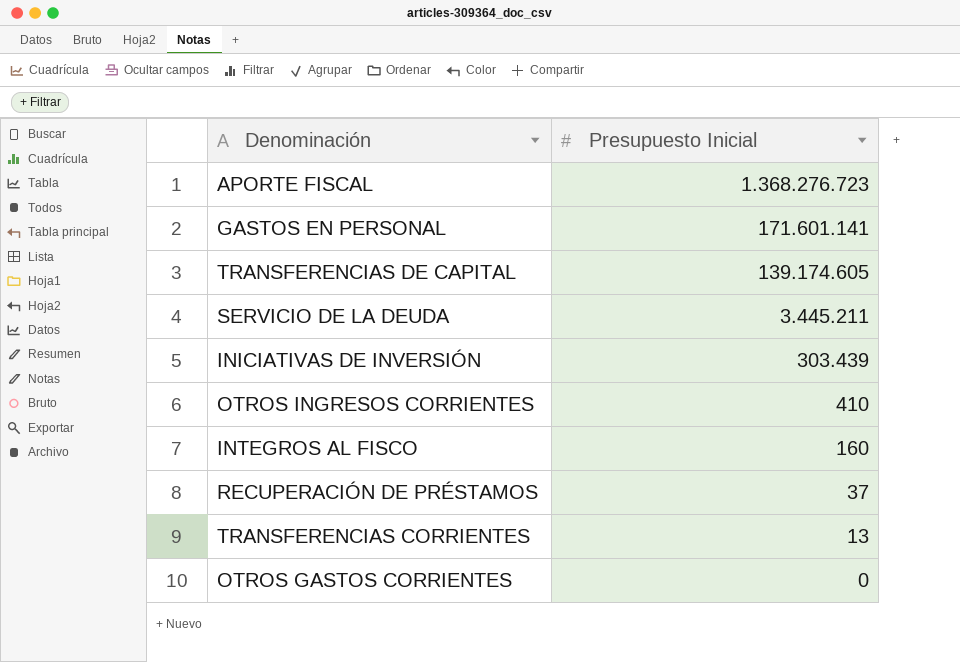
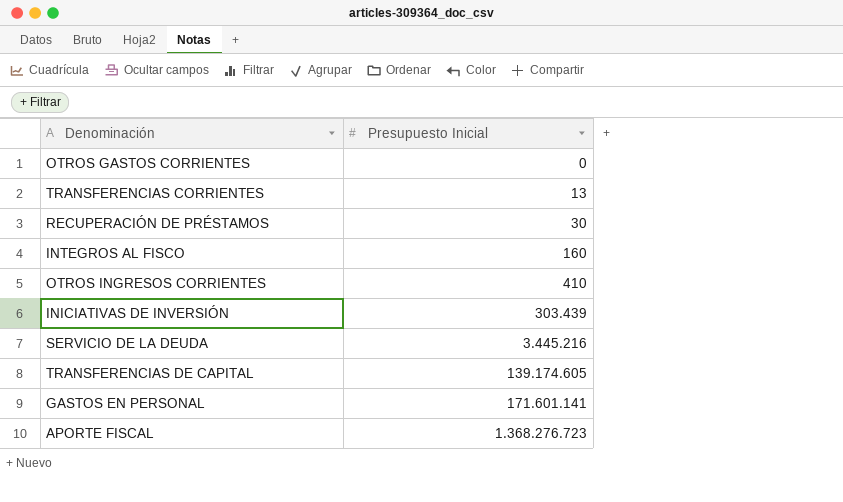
row order: Presupuesto Inicial descending -> Presupuesto Inicial ascending
RECUPERACIÓN DE PRÉSTAMOS | Presupuesto Inicial: 37 -> 30
SERVICIO DE LA DEUDA | Presupuesto Inicial: 3.445.211 -> 3.445.216

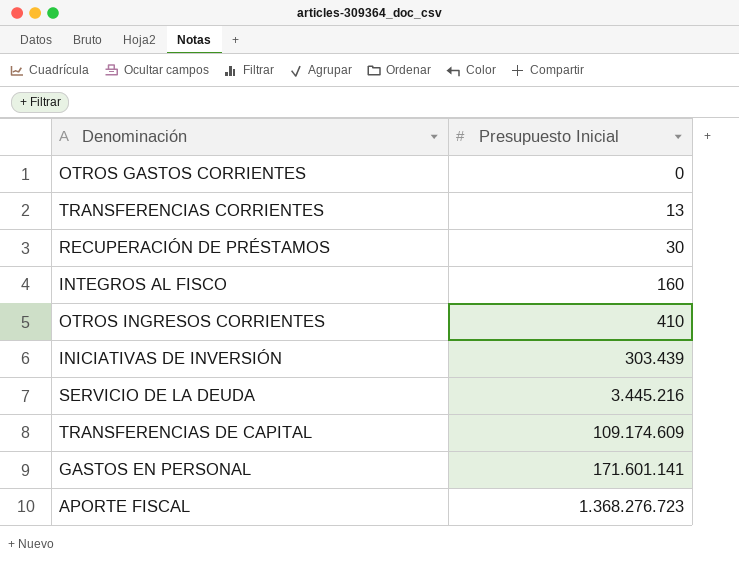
TRANSFERENCIAS DE CAPITAL | Presupuesto Inicial: 139.174.605 -> 109.174.609

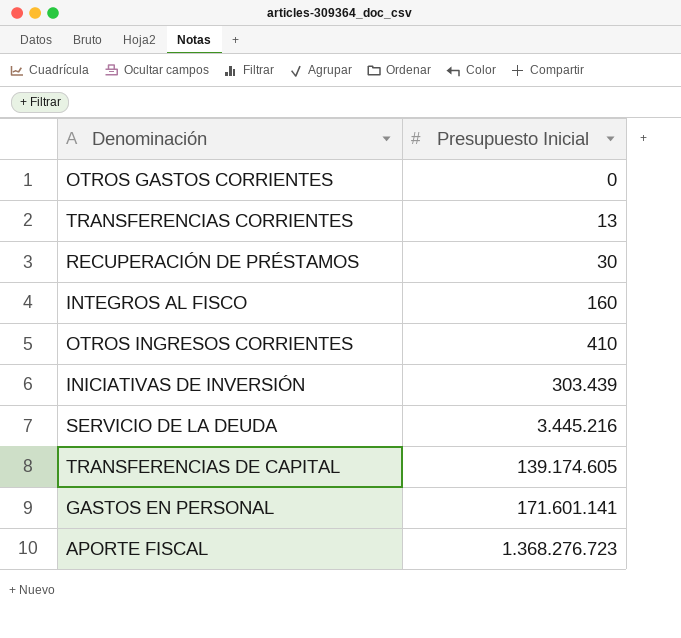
TRANSFERENCIAS DE CAPITAL | Presupuesto Inicial: 109.174.609 -> 139.174.605

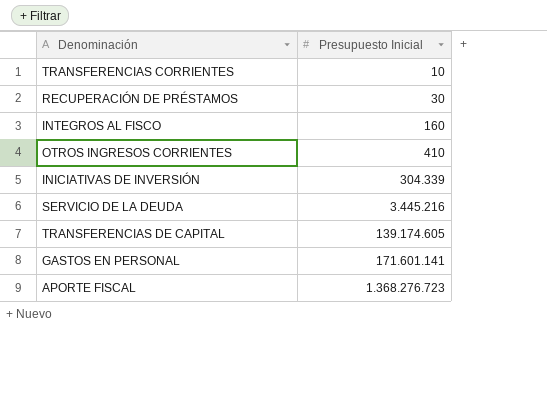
row OTROS GASTOS CORRIENTES: 0 -> none
TRANSFERENCIAS CORRIENTES | Presupuesto Inicial: 13 -> 10
INICIATIVAS DE INVERSIÓN | Presupuesto Inicial: 303.439 -> 304.339

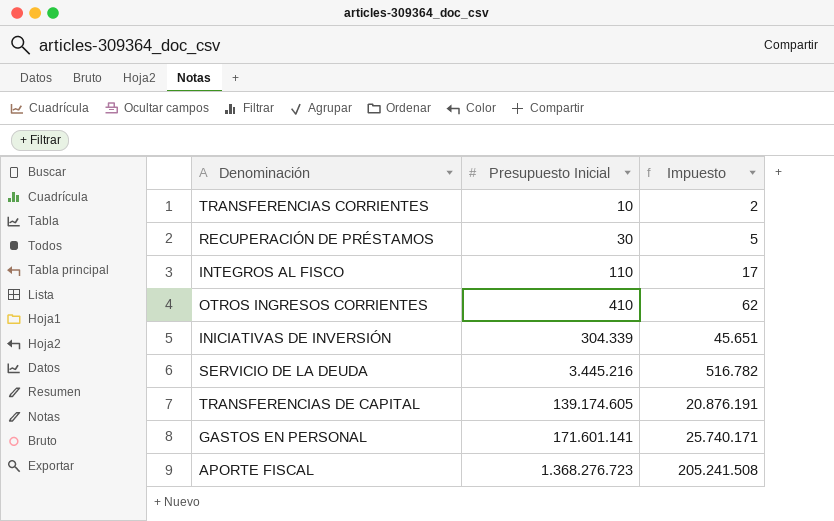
column Impuesto | formula: none -> [Presupuesto Inicial] * 0,15
INTEGROS AL FISCO | Presupuesto Inicial: 160 -> 110

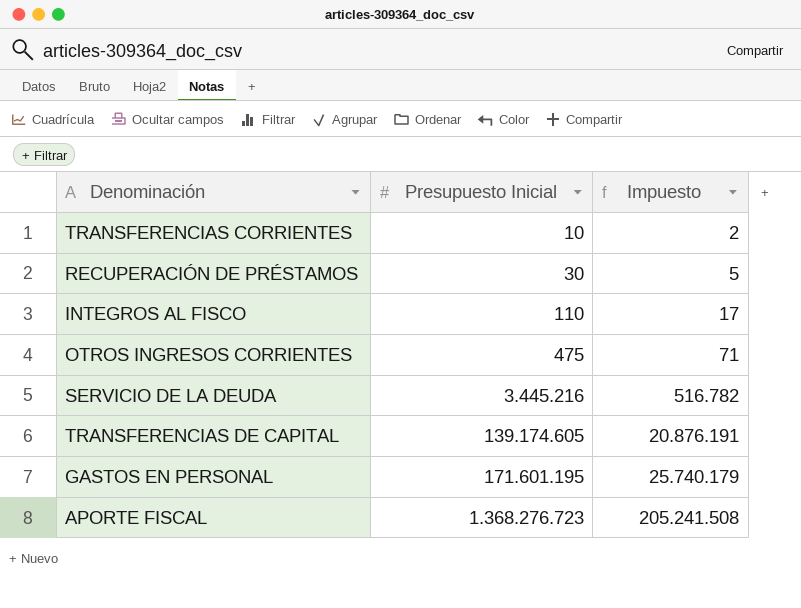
row INICIATIVAS DE INVERSIÓN: 304.339 | 45.651 -> none
OTROS INGRESOS CORRIENTES | Presupuesto Inicial: 410 -> 475
OTROS INGRESOS CORRIENTES | Impuesto: 62 -> 71
GASTOS EN PERSONAL | Presupuesto Inicial: 171.601.141 -> 171.601.195
GASTOS EN PERSONAL | Impuesto: 25.740.171 -> 25.740.179

